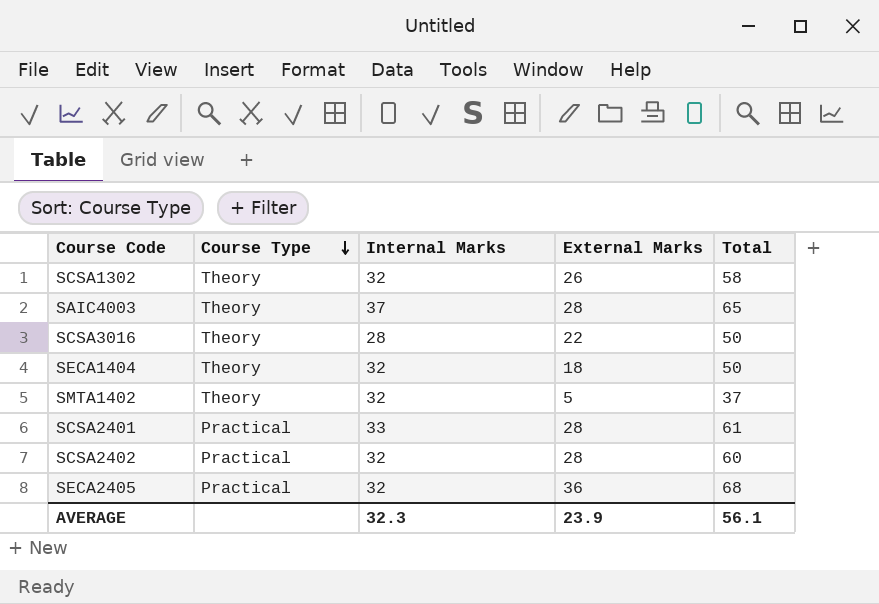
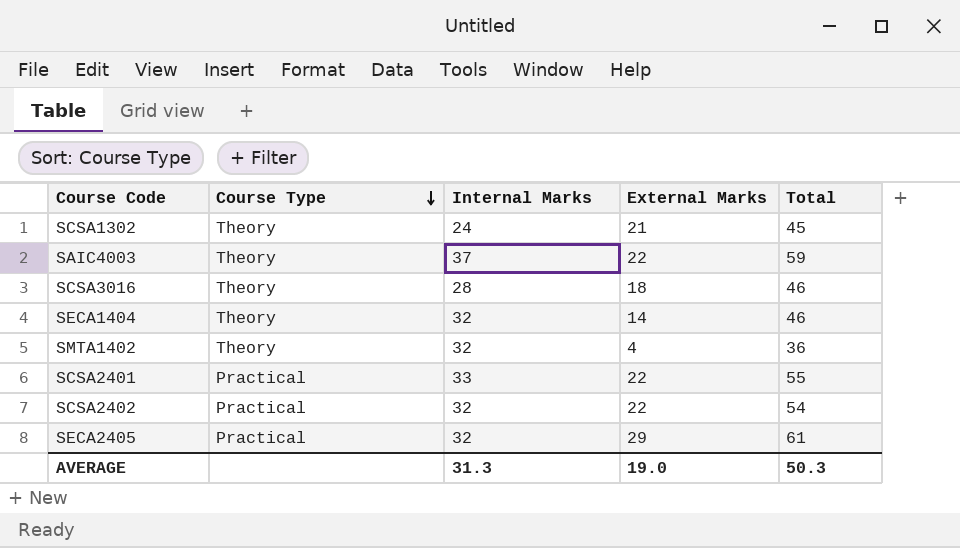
SCSA1302 | Internal Marks: 32 -> 24
SCSA1302 | External Marks: 26 -> 21
SCSA1302 | Total: 58 -> 45
SAIC4003 | External Marks: 28 -> 22
SAIC4003 | Total: 65 -> 59
SCSA3016 | External Marks: 22 -> 18
SCSA3016 | Total: 50 -> 46
SECA1404 | External Marks: 18 -> 14
SECA1404 | Total: 50 -> 46
SMTA1402 | External Marks: 5 -> 4
SMTA1402 | Total: 37 -> 36
SCSA2401 | External Marks: 28 -> 22
SCSA2401 | Total: 61 -> 55
SCSA2402 | External Marks: 28 -> 22
SCSA2402 | Total: 60 -> 54
SECA2405 | External Marks: 36 -> 29
SECA2405 | Total: 68 -> 61
AVERAGE | Internal Marks: 32.3 -> 31.3
AVERAGE | External Marks: 23.9 -> 19.0
AVERAGE | Total: 56.1 -> 50.3

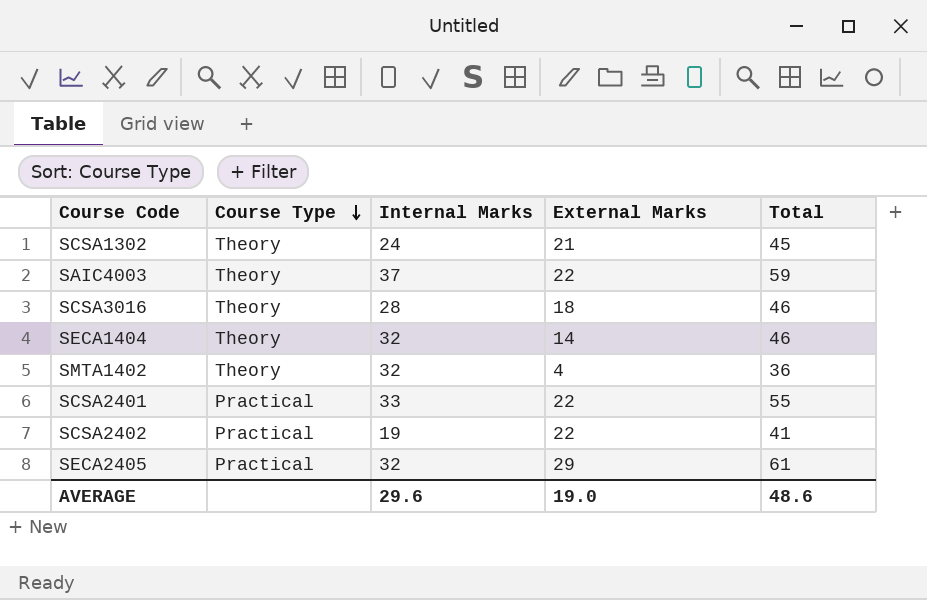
SCSA2402 | Internal Marks: 32 -> 19
SCSA2402 | Total: 54 -> 41
AVERAGE | Internal Marks: 31.3 -> 29.6
AVERAGE | Total: 50.3 -> 48.6

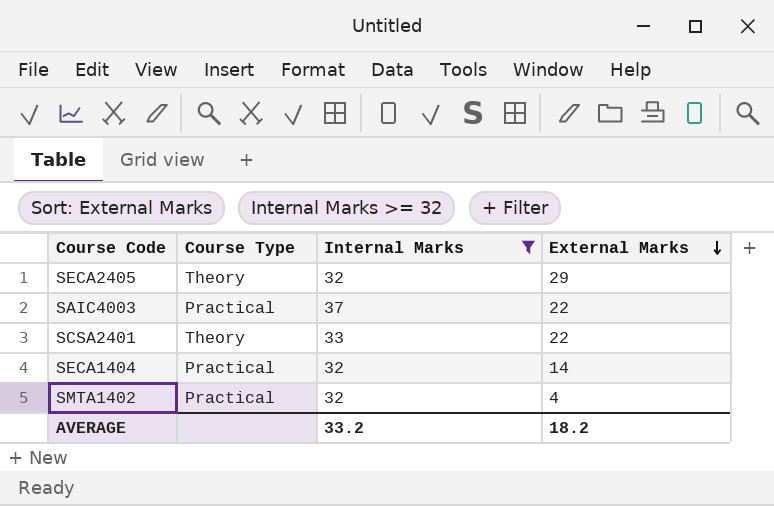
filter: none -> Internal Marks >= 32
row order: Course Type descending -> External Marks descending
column Total | formula: [Internal Marks] + [External Marks] -> none
SECA2405 | Course Type: Practical -> Theory
SAIC4003 | Course Type: Theory -> Practical
SCSA2401 | Course Type: Practical -> Theory
SECA1404 | Course Type: Theory -> Practical
SMTA1402 | Course Type: Theory -> Practical
AVERAGE | Internal Marks: 29.6 -> 33.2
AVERAGE | External Marks: 19.0 -> 18.2

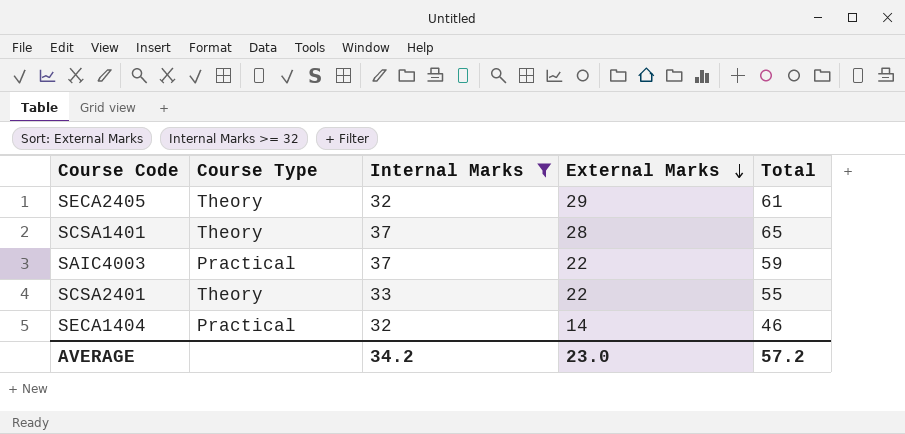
column Total | formula: none -> [Internal Marks] + [External Marks]
row SMTA1402: Practical | 32 | 4 -> none
row SCSA1401: none -> Theory | 37 | 28 | 65
AVERAGE | Internal Marks: 33.2 -> 34.2
AVERAGE | External Marks: 18.2 -> 23.0

